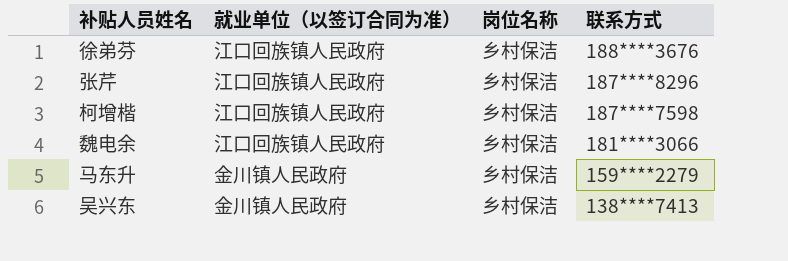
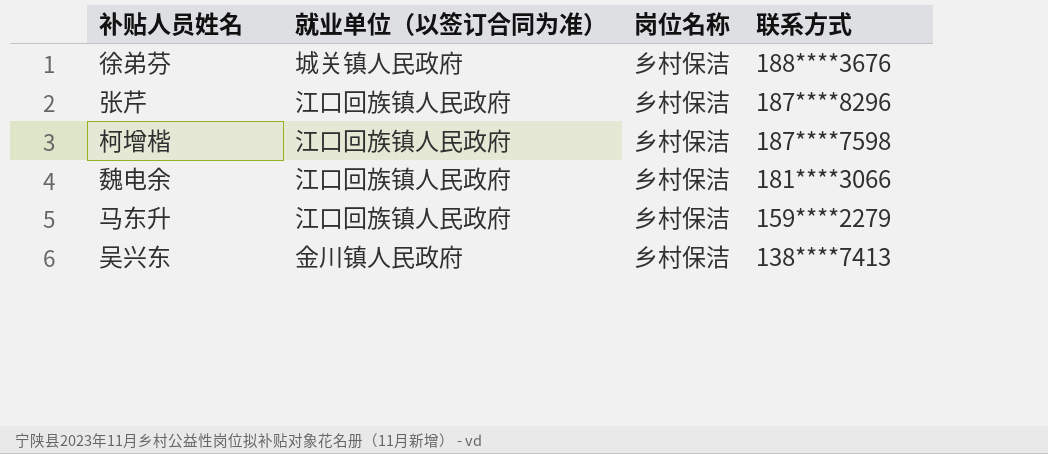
徐弟芬 | 就业单位（以签订合同为准）: 江口回族镇人民政府 -> 城关镇人民政府
马东升 | 就业单位（以签订合同为准）: 金川镇人民政府 -> 江口回族镇人民政府

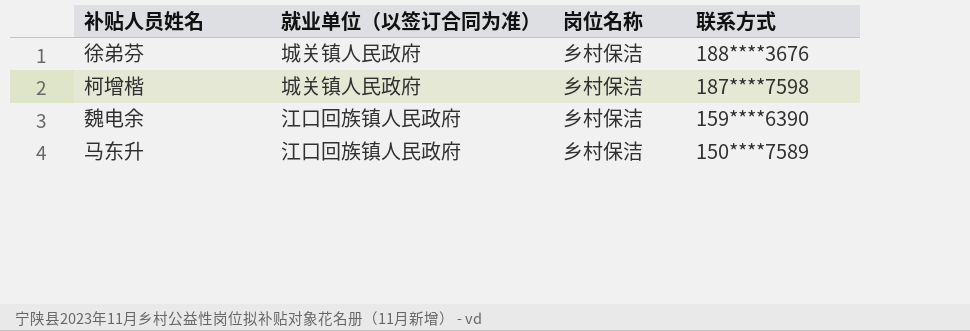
row 张芹: 江口回族镇人民政府 | 乡村保洁 | 187****8296 -> none
row 吴兴东: 金川镇人民政府 | 乡村保洁 | 138****7413 -> none
柯增楷 | 就业单位（以签订合同为准）: 江口回族镇人民政府 -> 城关镇人民政府
魏电余 | 联系方式: 181****3066 -> 159****6390
马东升 | 联系方式: 159****2279 -> 150****7589

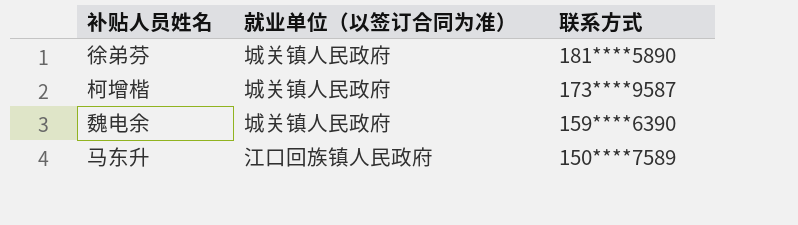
column 岗位名称 | position: 3 -> none
徐弟芬 | 联系方式: 188****3676 -> 181****5890
柯增楷 | 联系方式: 187****7598 -> 173****9587
魏电余 | 就业单位（以签订合同为准）: 江口回族镇人民政府 -> 城关镇人民政府

